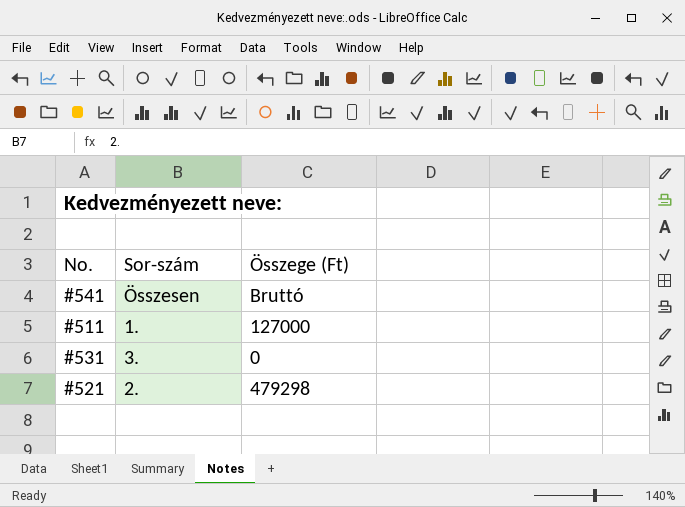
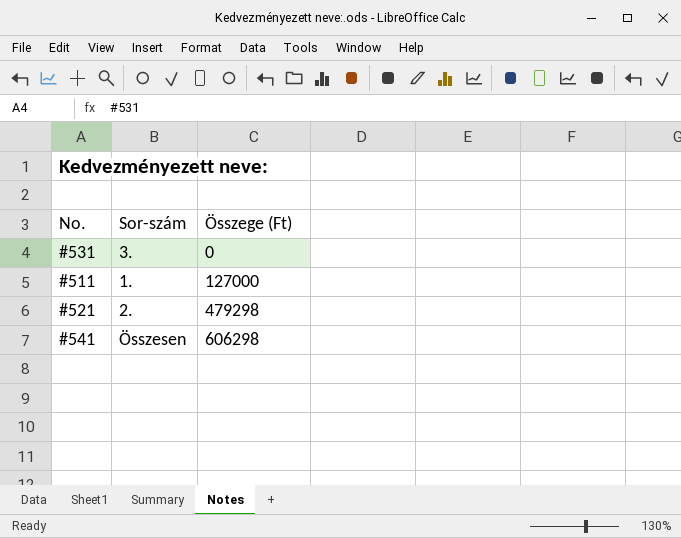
row order: none -> Összege (Ft) ascending
#541 | Összege (Ft): Bruttó -> 606298

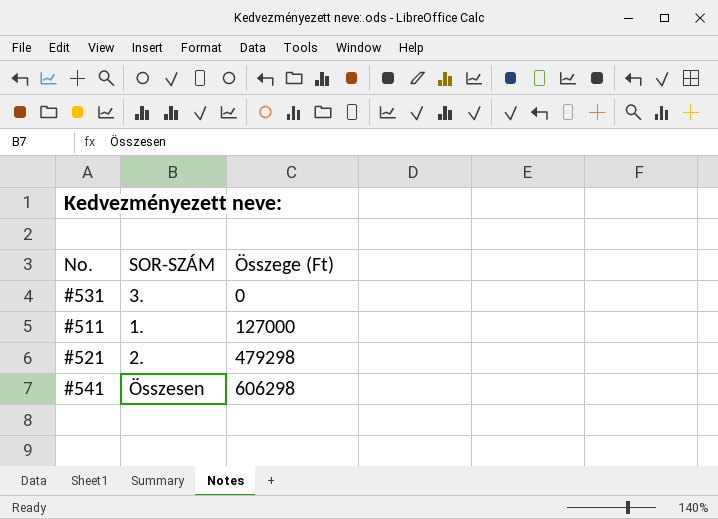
column name: Sor-szám -> SOR-SZÁM

